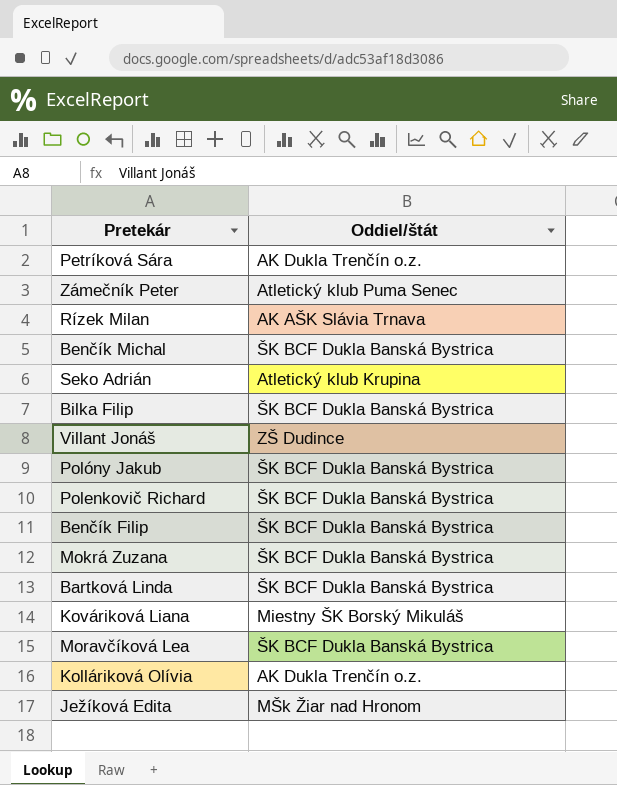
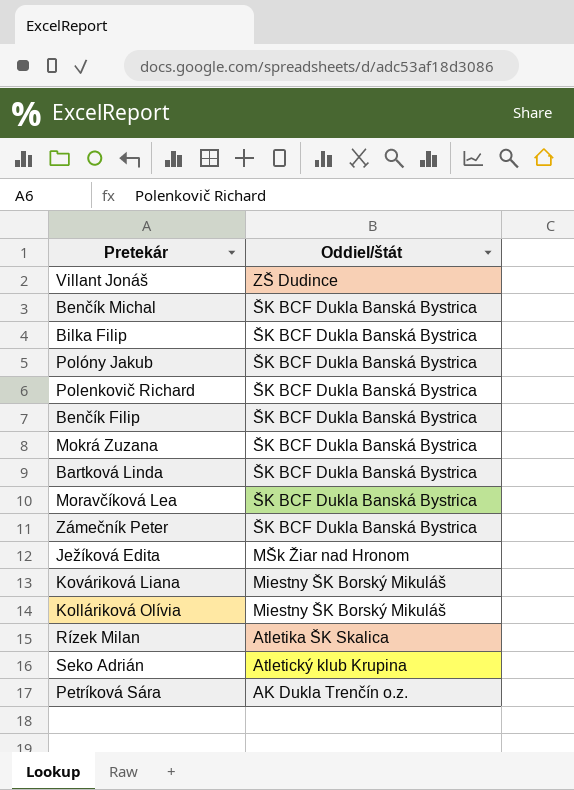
row order: none -> Oddiel/štát descending
Zámečník Peter | Oddiel/štát: Atletický klub Puma Senec -> ŠK BCF Dukla Banská Bystrica
Kolláriková Olívia | Oddiel/štát: AK Dukla Trenčín o.z. -> Miestny ŠK Borský Mikuláš
Rízek Milan | Oddiel/štát: AK AŠK Slávia Trnava -> Atletika ŠK Skalica

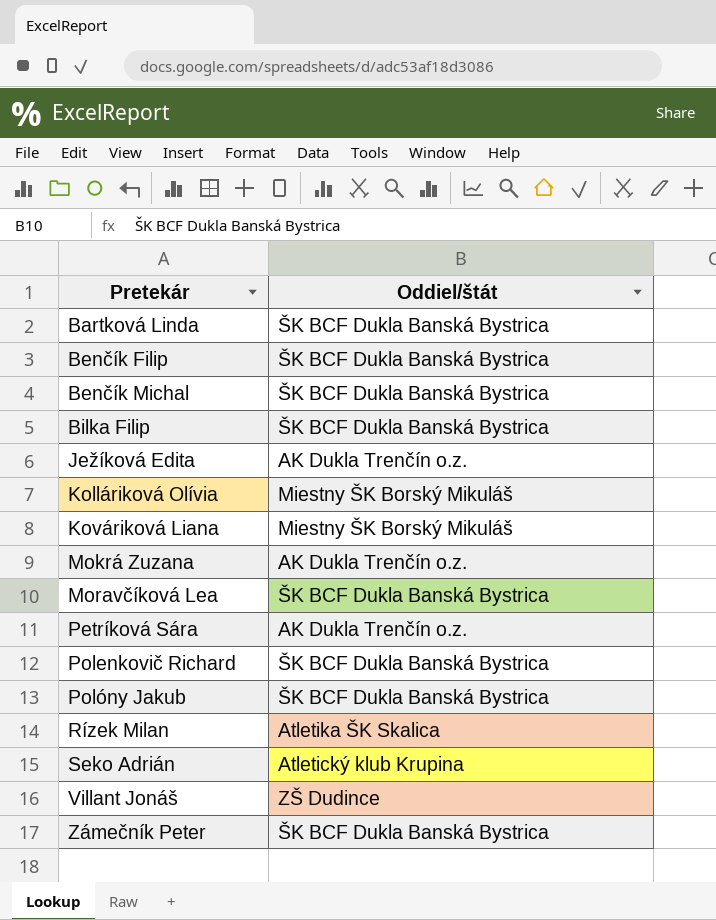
row order: Oddiel/štát descending -> Pretekár ascending
Ježíková Edita | Oddiel/štát: MŠk Žiar nad Hronom -> AK Dukla Trenčín o.z.
Mokrá Zuzana | Oddiel/štát: ŠK BCF Dukla Banská Bystrica -> AK Dukla Trenčín o.z.

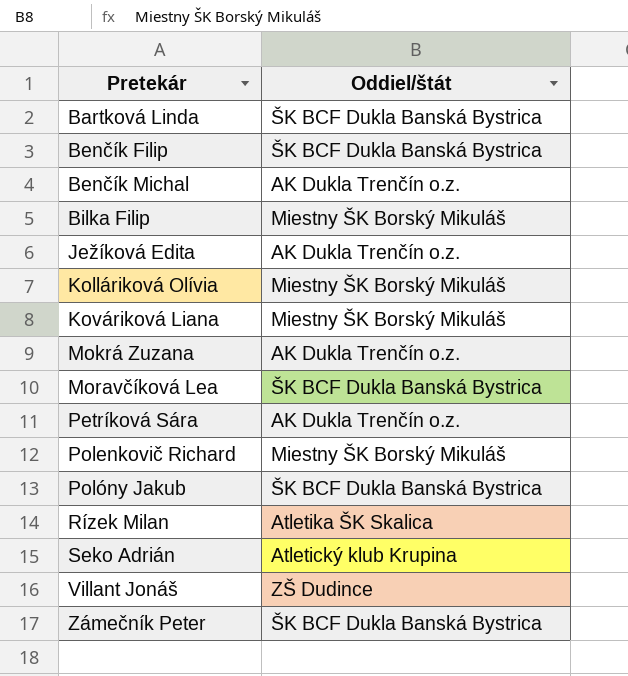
Benčík Michal | Oddiel/štát: ŠK BCF Dukla Banská Bystrica -> AK Dukla Trenčín o.z.
Bilka Filip | Oddiel/štát: ŠK BCF Dukla Banská Bystrica -> Miestny ŠK Borský Mikuláš
Polenkovič Richard | Oddiel/štát: ŠK BCF Dukla Banská Bystrica -> Miestny ŠK Borský Mikuláš

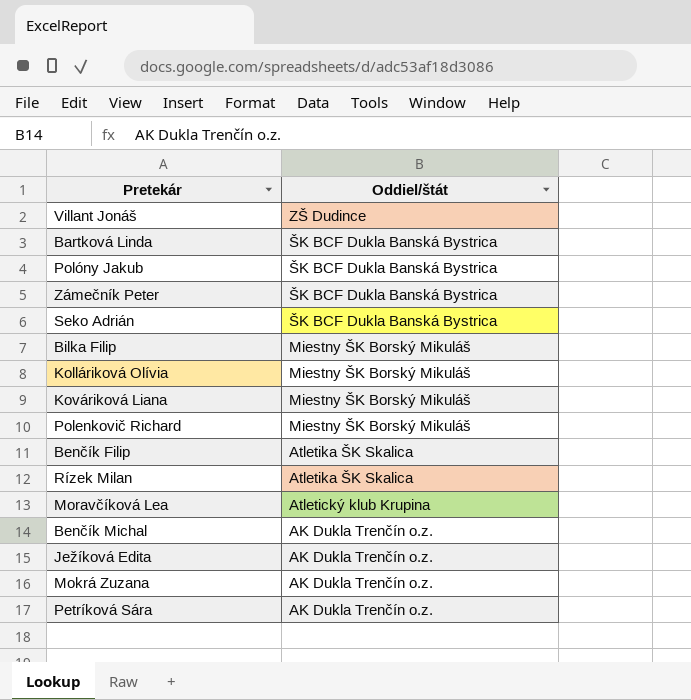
row order: Pretekár ascending -> Oddiel/štát descending
Seko Adrián | Oddiel/štát: Atletický klub Krupina -> ŠK BCF Dukla Banská Bystrica
Benčík Filip | Oddiel/štát: ŠK BCF Dukla Banská Bystrica -> Atletika ŠK Skalica
Moravčíková Lea | Oddiel/štát: ŠK BCF Dukla Banská Bystrica -> Atletický klub Krupina

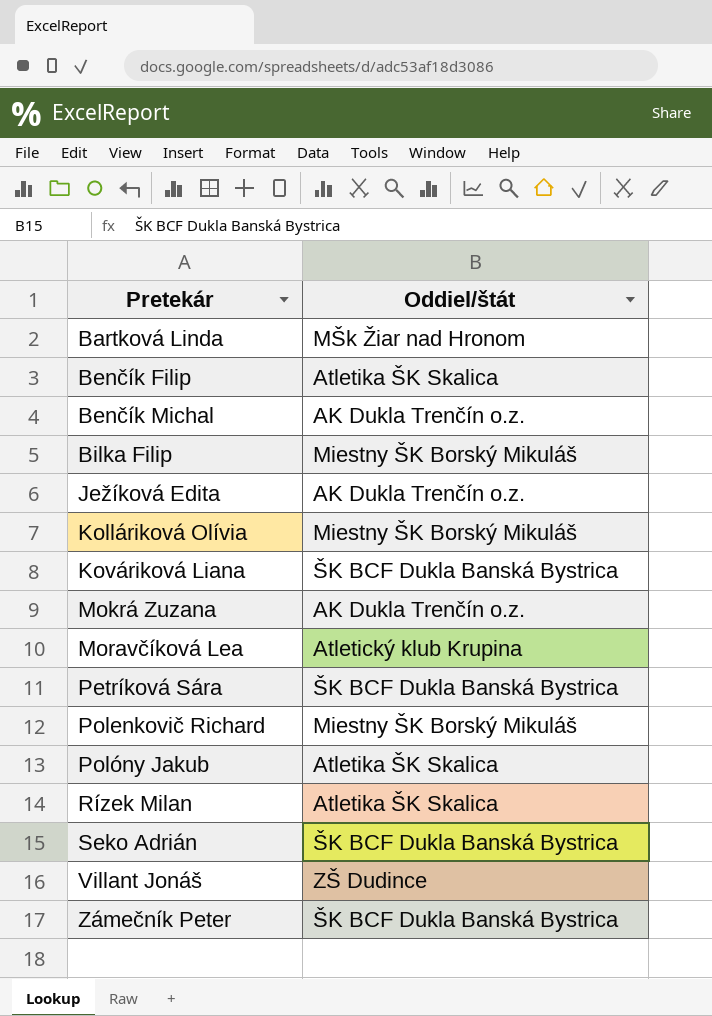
row order: Oddiel/štát descending -> Pretekár ascending
Bartková Linda | Oddiel/štát: ŠK BCF Dukla Banská Bystrica -> MŠk Žiar nad Hronom
Kováriková Liana | Oddiel/štát: Miestny ŠK Borský Mikuláš -> ŠK BCF Dukla Banská Bystrica
Petríková Sára | Oddiel/štát: AK Dukla Trenčín o.z. -> ŠK BCF Dukla Banská Bystrica
Polóny Jakub | Oddiel/štát: ŠK BCF Dukla Banská Bystrica -> Atletika ŠK Skalica

